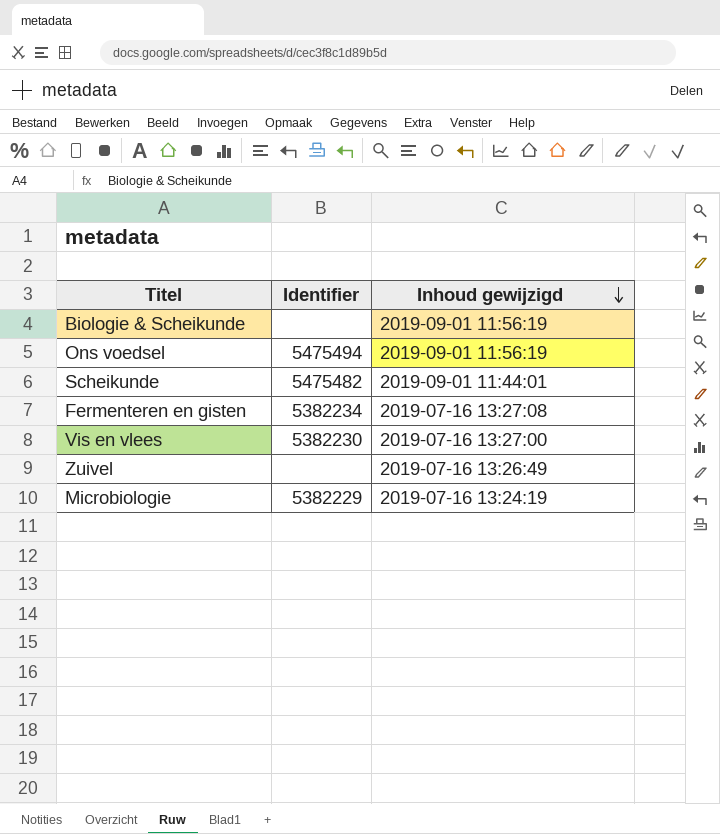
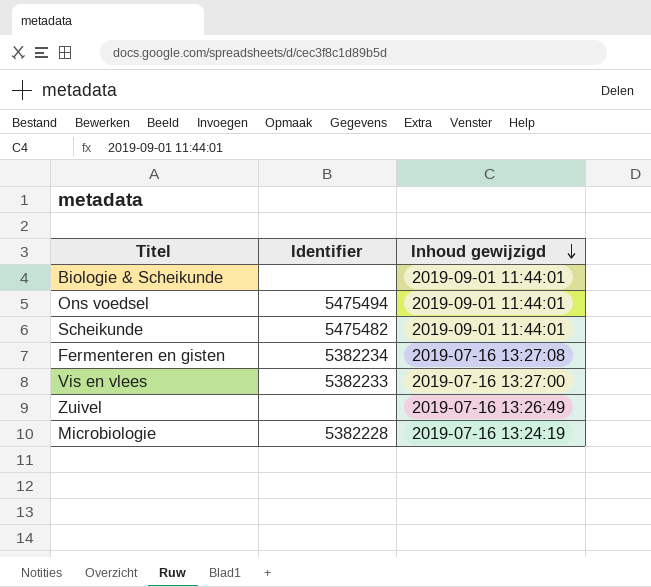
Biologie & Scheikunde | Inhoud gewijzigd: 2019-09-01 11:56:19 -> 2019-09-01 11:44:01
Ons voedsel | Inhoud gewijzigd: 2019-09-01 11:56:19 -> 2019-09-01 11:44:01
Vis en vlees | Identifier: 5382230 -> 5382233
Microbiologie | Identifier: 5382229 -> 5382228

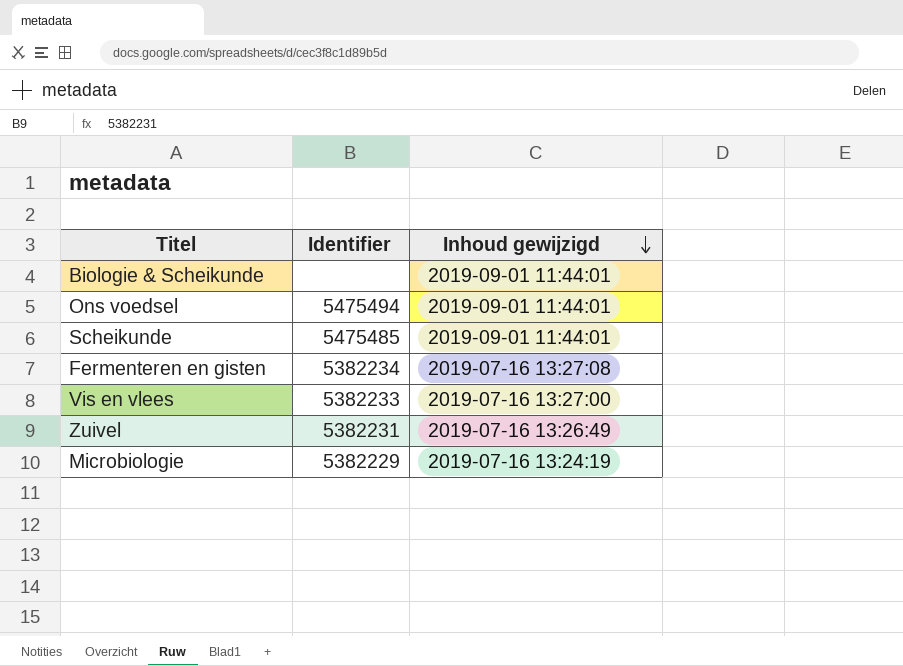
Scheikunde | Identifier: 5475482 -> 5475485
Zuivel | Identifier: none -> 5382231
Microbiologie | Identifier: 5382228 -> 5382229

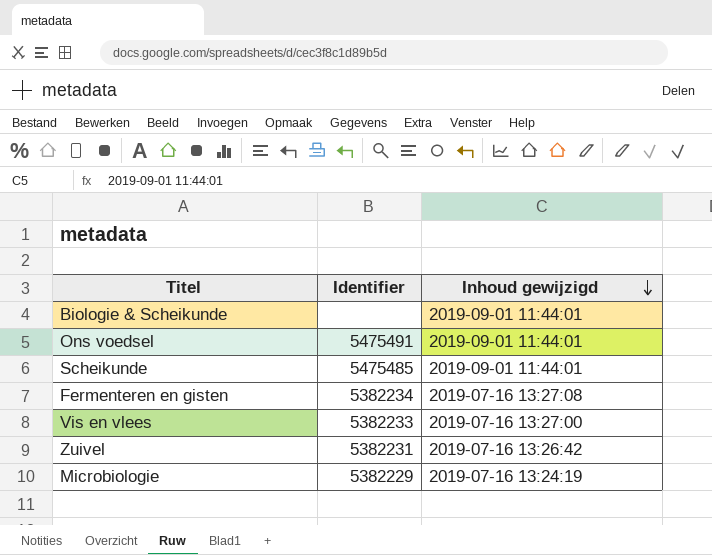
Ons voedsel | Identifier: 5475494 -> 5475491
Zuivel | Inhoud gewijzigd: 2019-07-16 13:26:49 -> 2019-07-16 13:26:42

